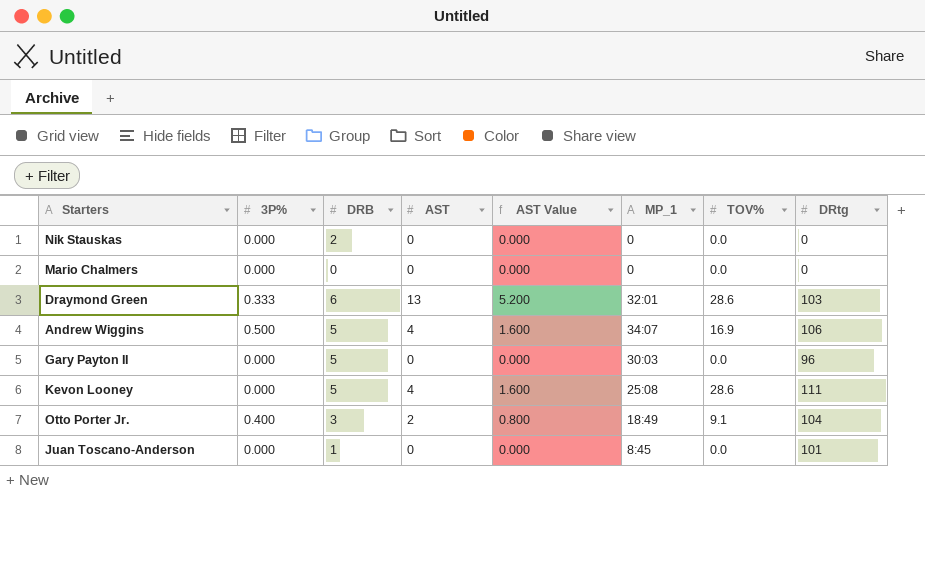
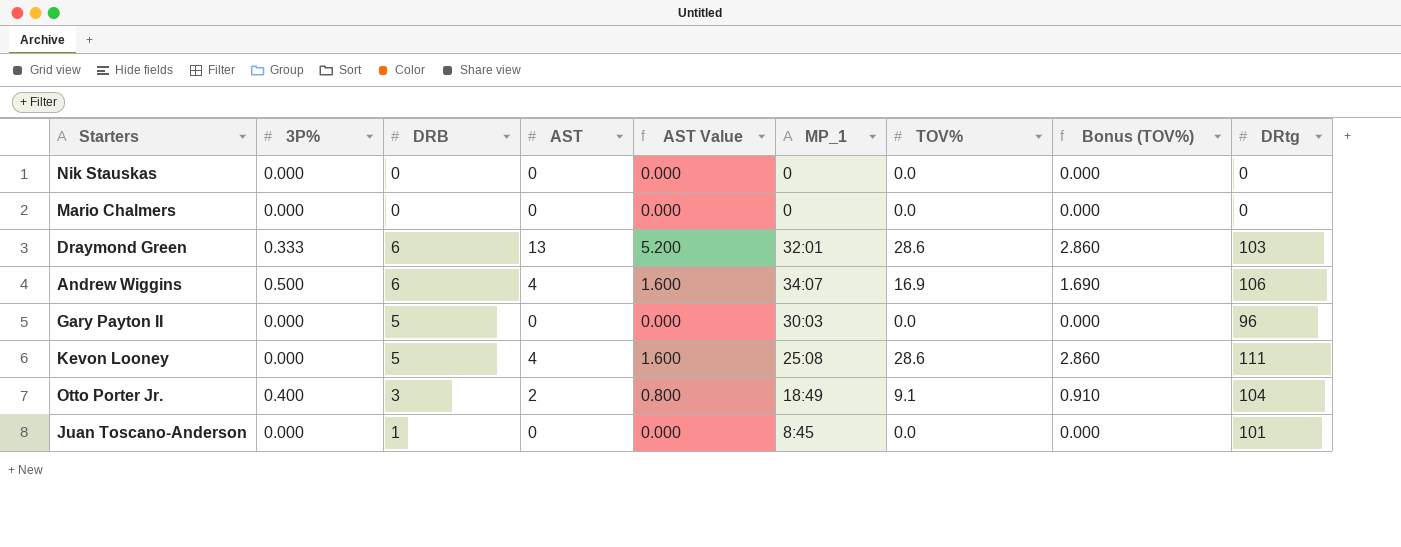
column Bonus (TOV%) | formula: none -> [TOV%] * 0.1
Nik Stauskas | DRB: 2 -> 0
Andrew Wiggins | DRB: 5 -> 6

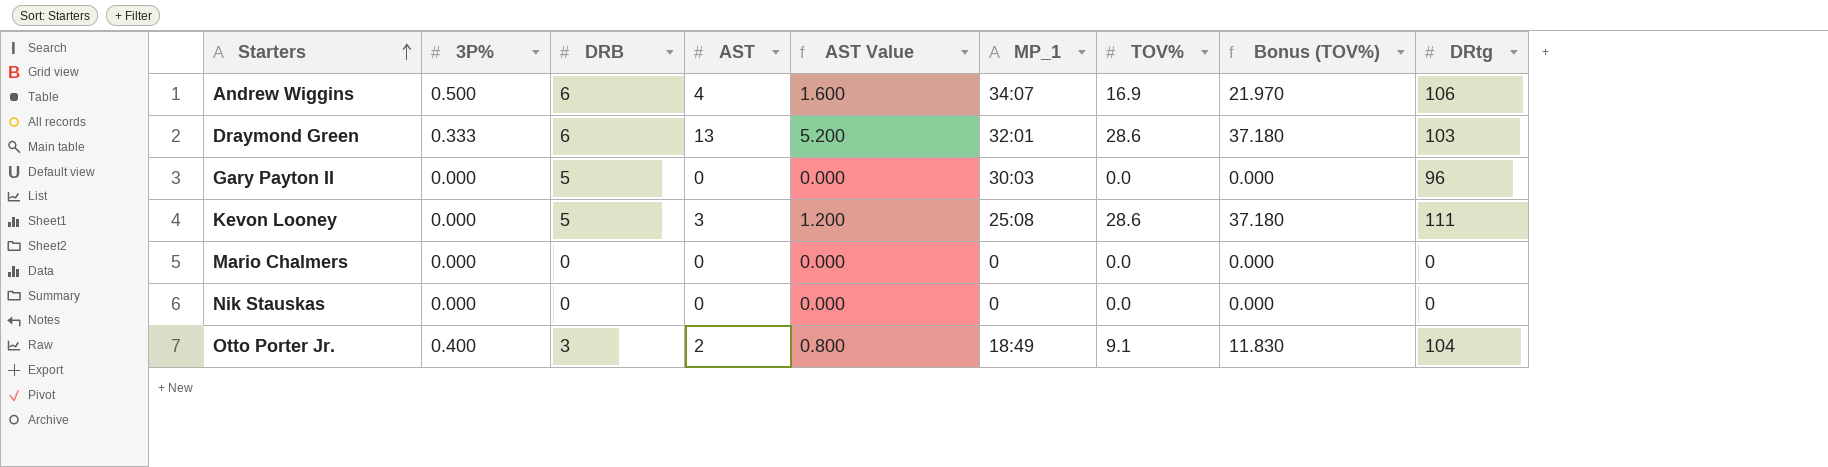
row order: none -> Starters ascending
column Bonus (TOV%) | formula: [TOV%] * 0.1 -> [TOV%] * 1.3
row Juan Toscano-Anderson: 0.000 | 1 | 0 | 0.000 | 8:45 | 0.0 | 0.000 | 101 -> none
Kevon Looney | AST: 4 -> 3
Kevon Looney | AST Value: 1.600 -> 1.200

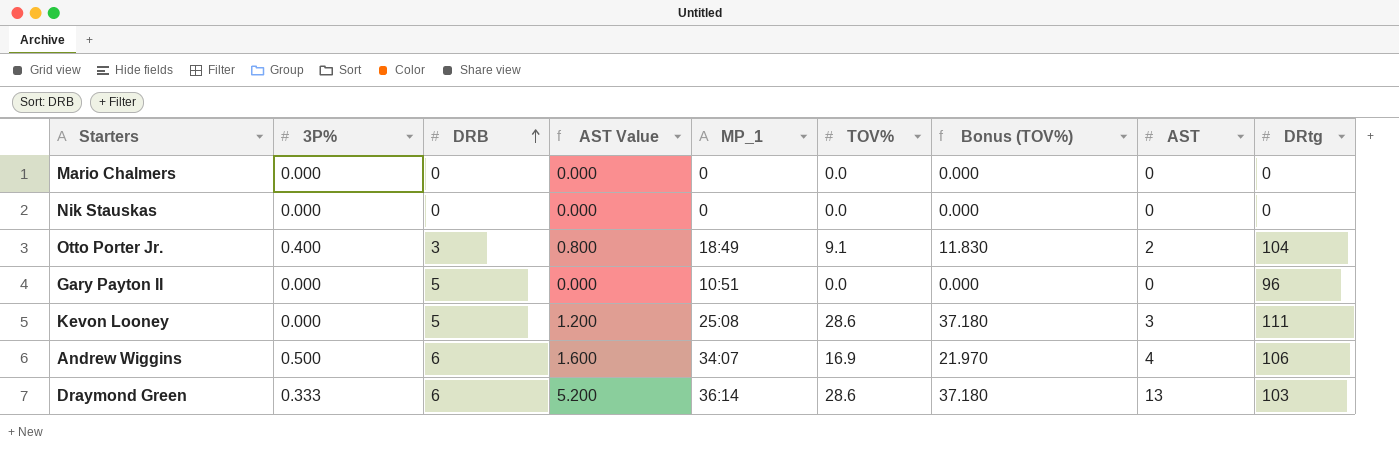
row order: Starters ascending -> DRB ascending
column AST | position: 4 -> 8
Gary Payton II | MP_1: 30:03 -> 10:51
Draymond Green | MP_1: 32:01 -> 36:14

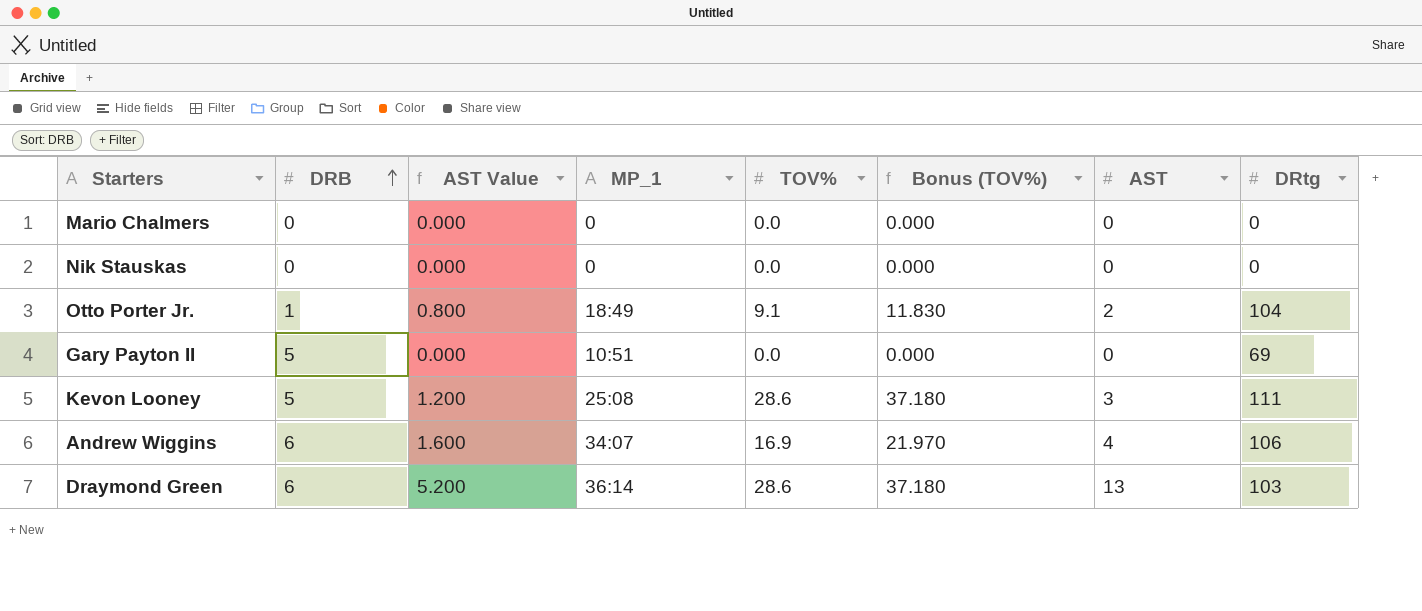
column 3P% | position: 2 -> none
Otto Porter Jr. | DRB: 3 -> 1
Gary Payton II | DRtg: 96 -> 69

